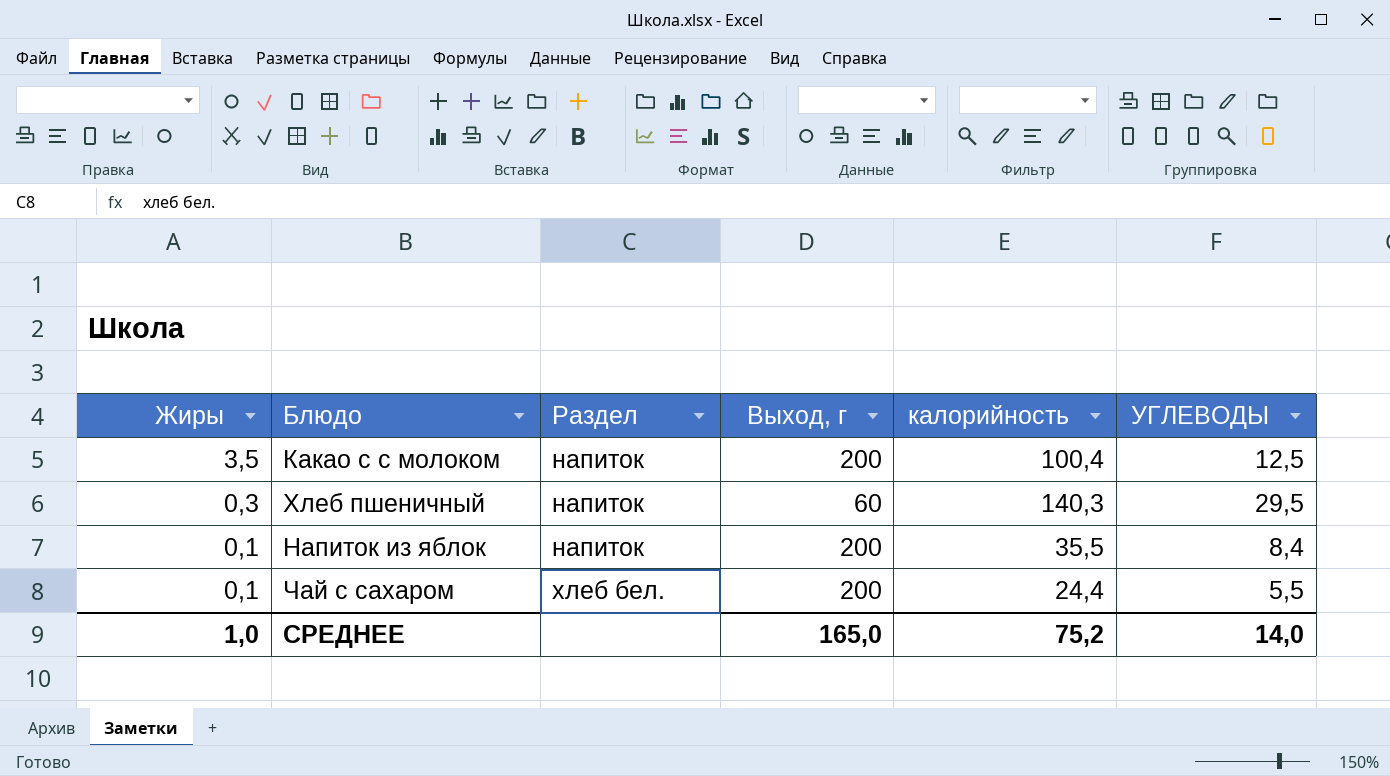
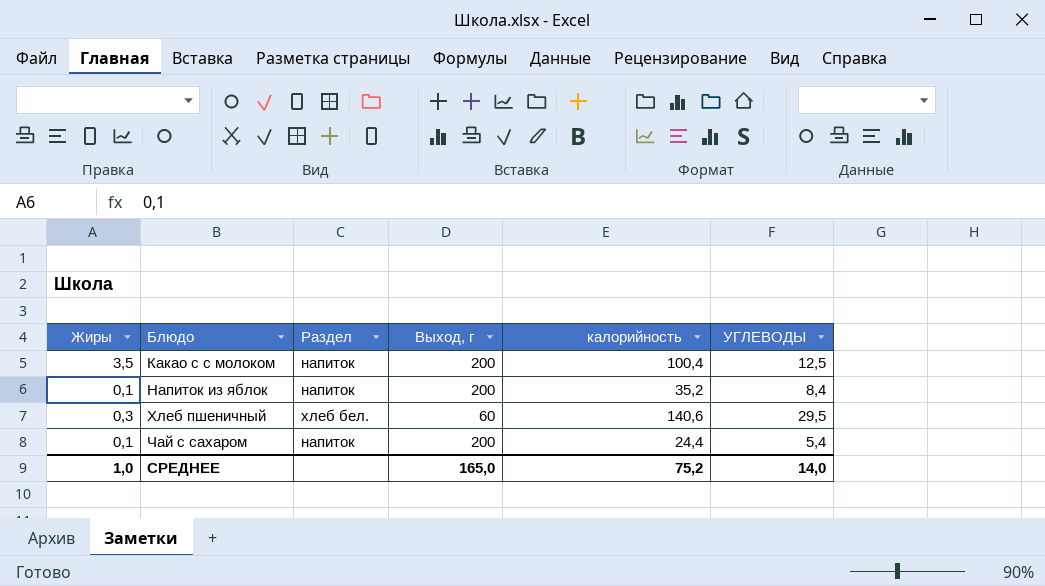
row order: Жиры descending -> Блюдо ascending
Напиток из яблок | калорийность: 35,5 -> 35,2
Хлеб пшеничный | Раздел: напиток -> хлеб бел.
Хлеб пшеничный | калорийность: 140,3 -> 140,6
Чай с сахаром | Раздел: хлеб бел. -> напиток
Чай с сахаром | УГЛЕВОДЫ: 5,5 -> 5,4

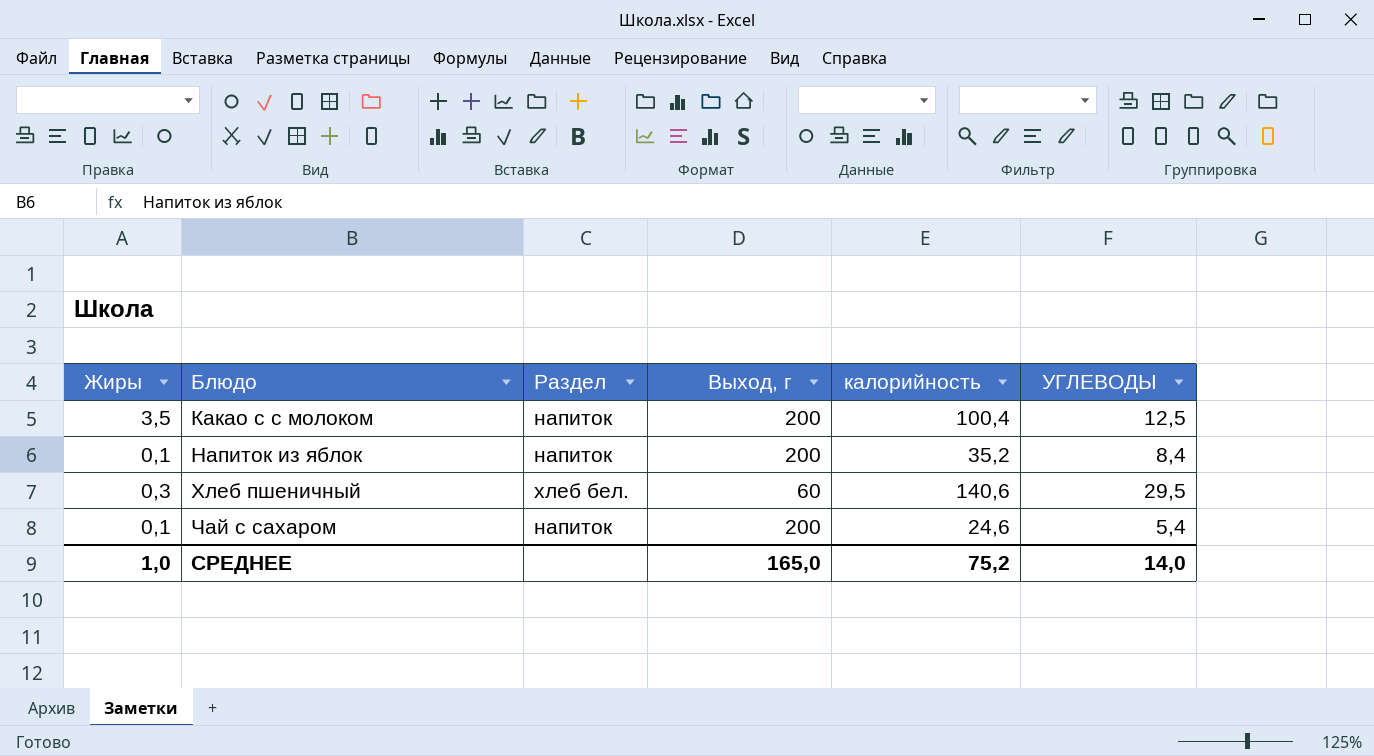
Чай с сахаром | калорийность: 24,4 -> 24,6

